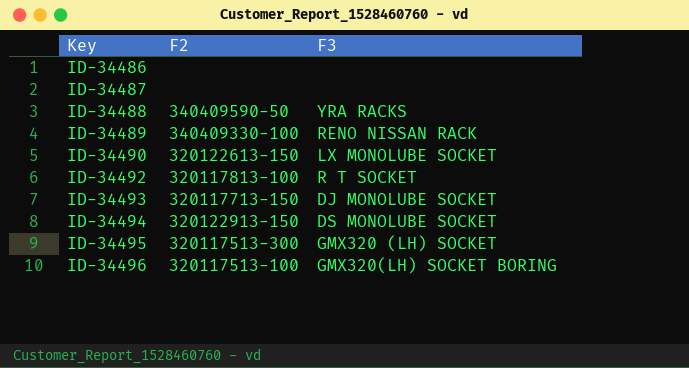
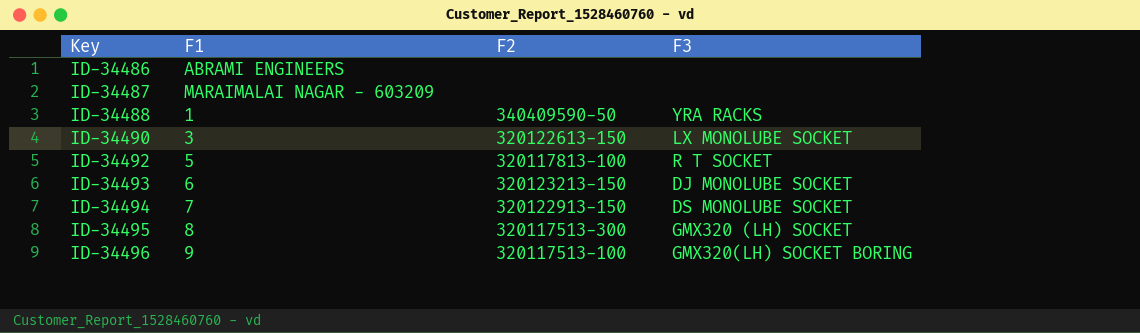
column F1 | position: none -> 2
row ID-34489: 340409330-100 | RENO NISSAN RACK -> none
ID-34493 | F2: 320117713-150 -> 320123213-150

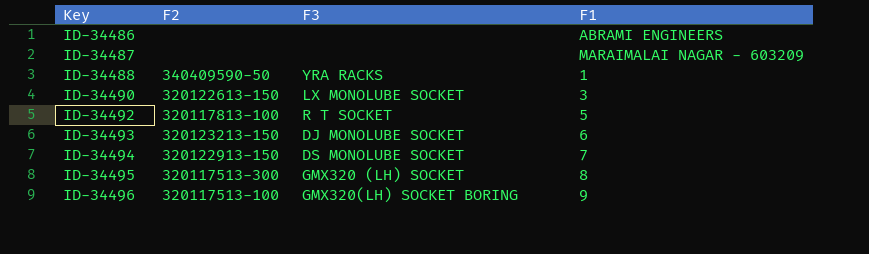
column F1 | position: 2 -> 4

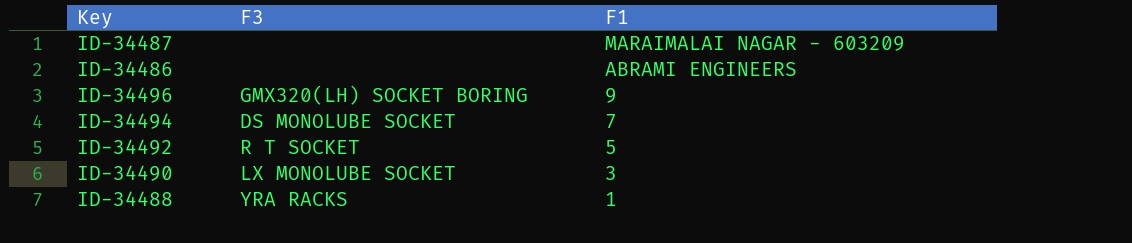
row order: Key ascending -> F1 descending
column F2 | position: 2 -> none
row ID-34493: 320123213-150 | DJ MONOLUBE SOCKET | 6 -> none
row ID-34495: 320117513-300 | GMX320 (LH) SOCKET | 8 -> none

